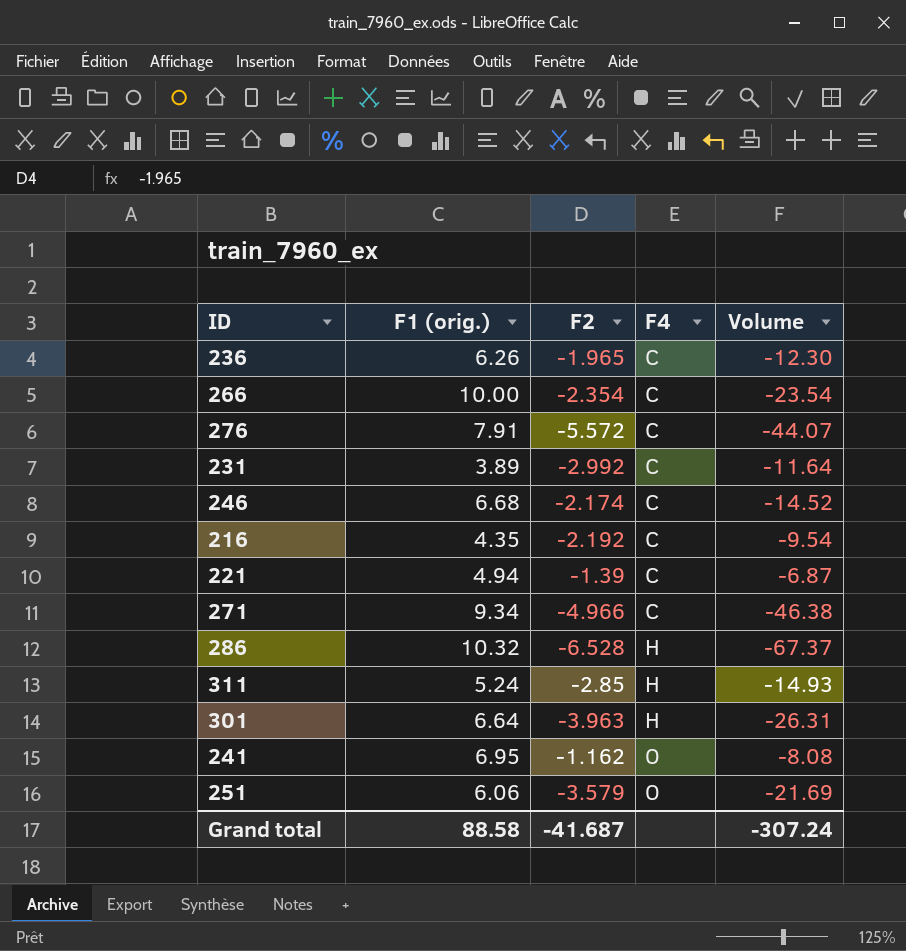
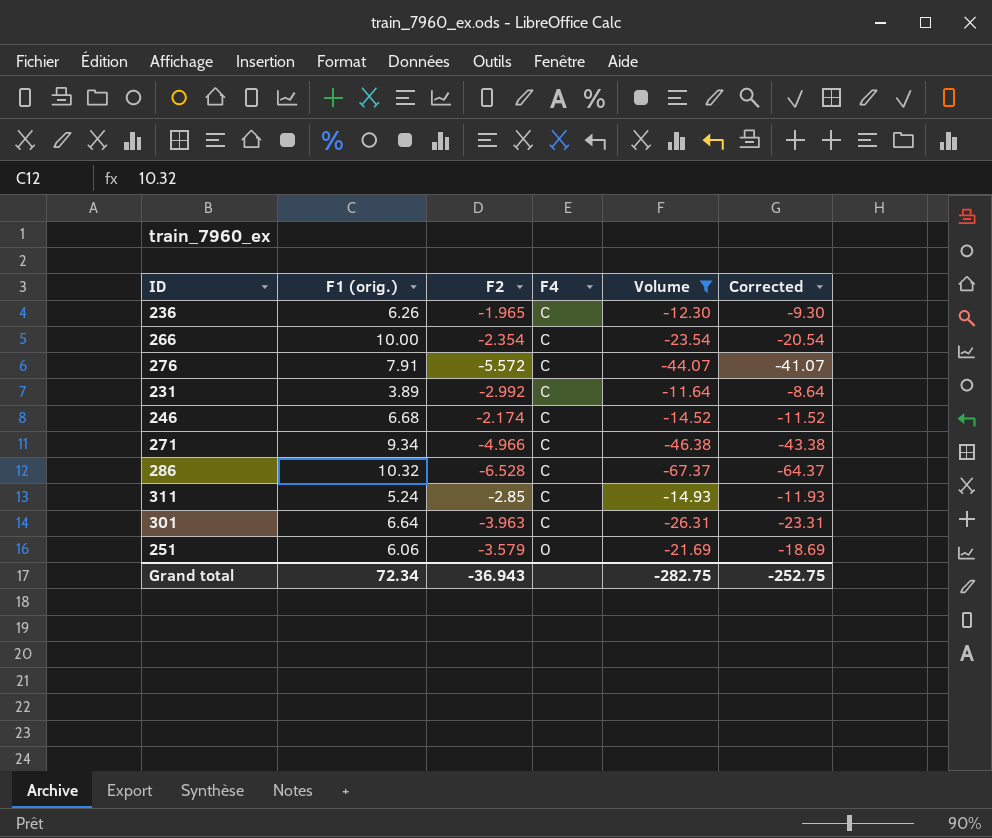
filter: none -> Volume <= -11.64
column Corrected | formula: none -> [Volume] + 3
286 | F4: H -> C
311 | F4: H -> C
301 | F4: H -> C
Grand total | F1 (orig.): 88.58 -> 72.34
Grand total | F2: -41.687 -> -36.943
Grand total | Volume: -307.24 -> -282.75

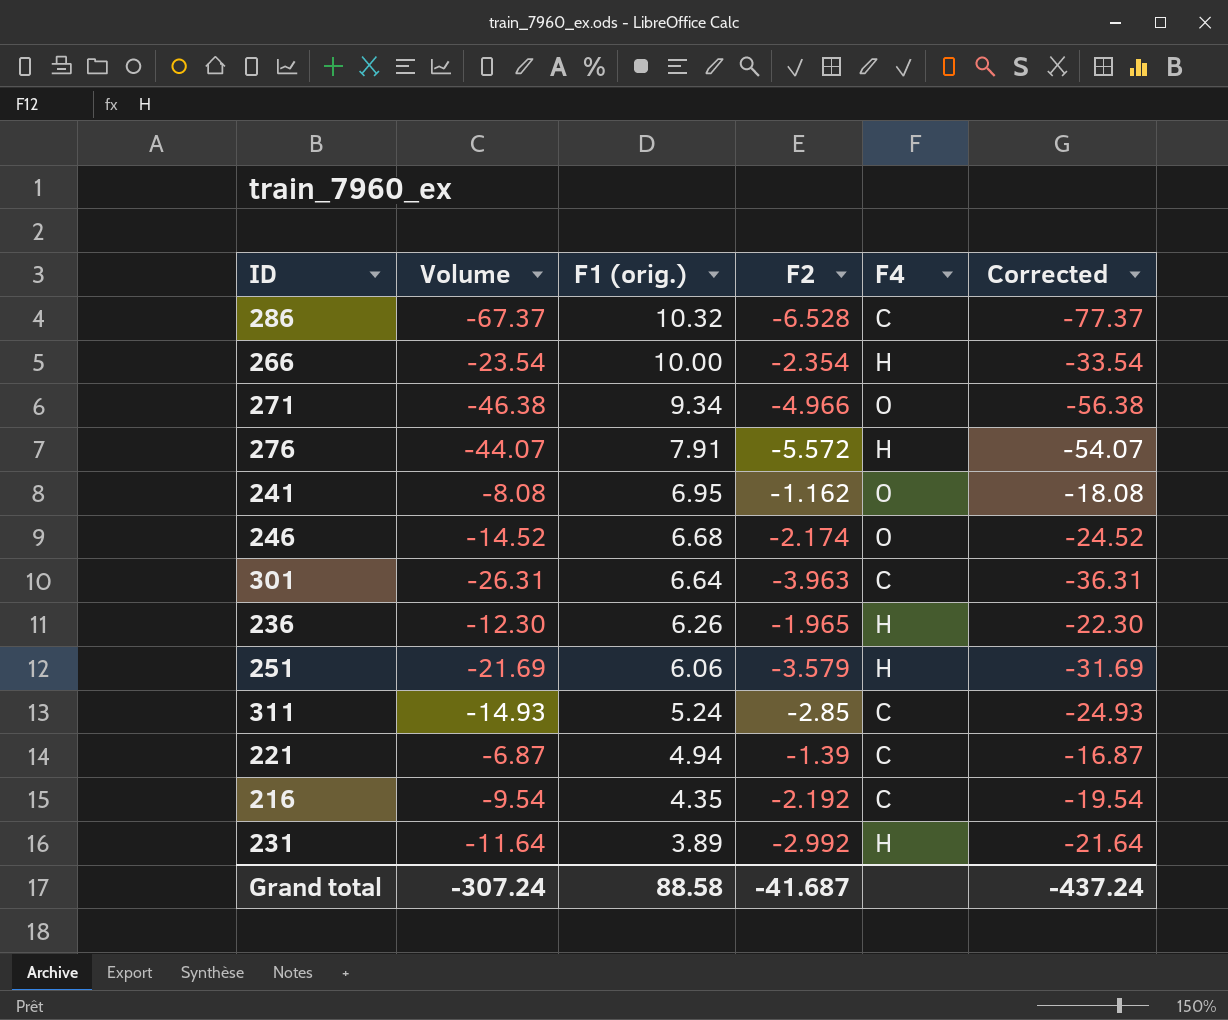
filter: Volume <= -11.64 -> none
row order: F4 ascending -> F1 (orig.) descending
column Volume | position: 5 -> 2
column Corrected | formula: [Volume] + 3 -> [Volume] - 10
266 | F4: C -> H
271 | F4: C -> O
276 | F4: C -> H
246 | F4: C -> O
236 | F4: C -> H
251 | F4: O -> H
231 | F4: C -> H
Grand total | Volume: -282.75 -> -307.24
Grand total | F1 (orig.): 72.34 -> 88.58
Grand total | F2: -36.943 -> -41.687
Grand total | Corrected: -252.75 -> -437.24

